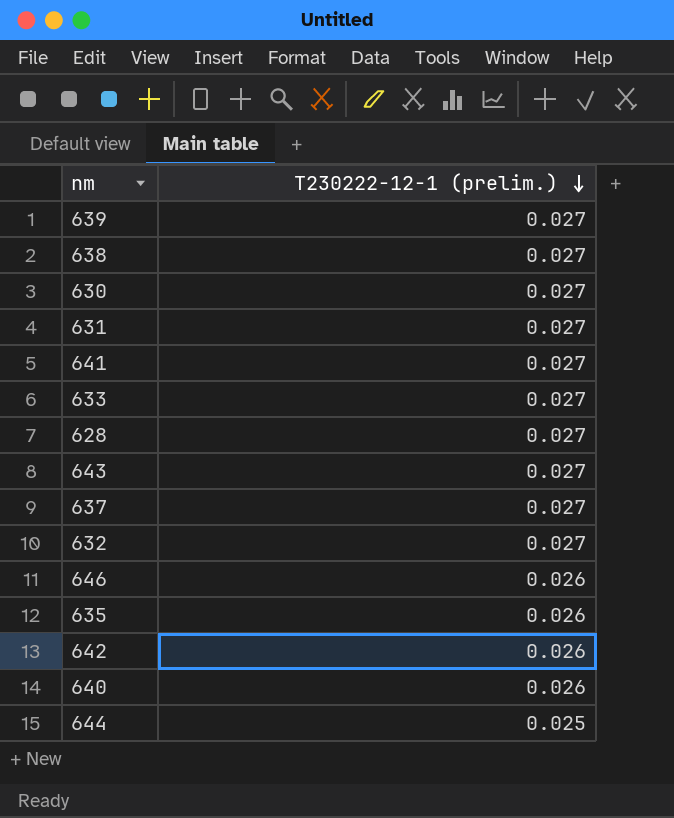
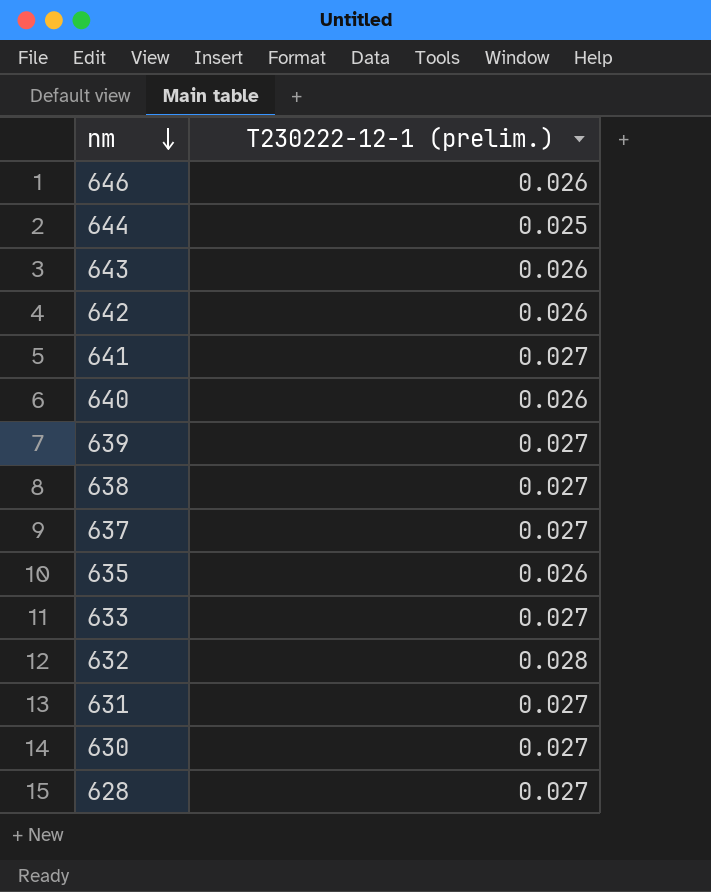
row order: T230222-12-1 (prelim.) descending -> nm descending
643 | T230222-12-1 (prelim.): 0.027 -> 0.026
632 | T230222-12-1 (prelim.): 0.027 -> 0.028

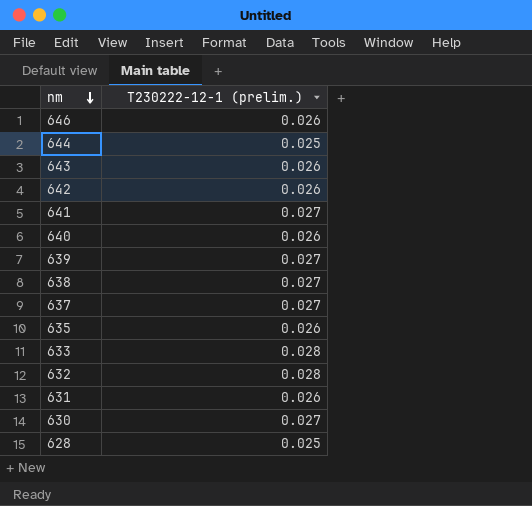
633 | T230222-12-1 (prelim.): 0.027 -> 0.028
631 | T230222-12-1 (prelim.): 0.027 -> 0.026
628 | T230222-12-1 (prelim.): 0.027 -> 0.025

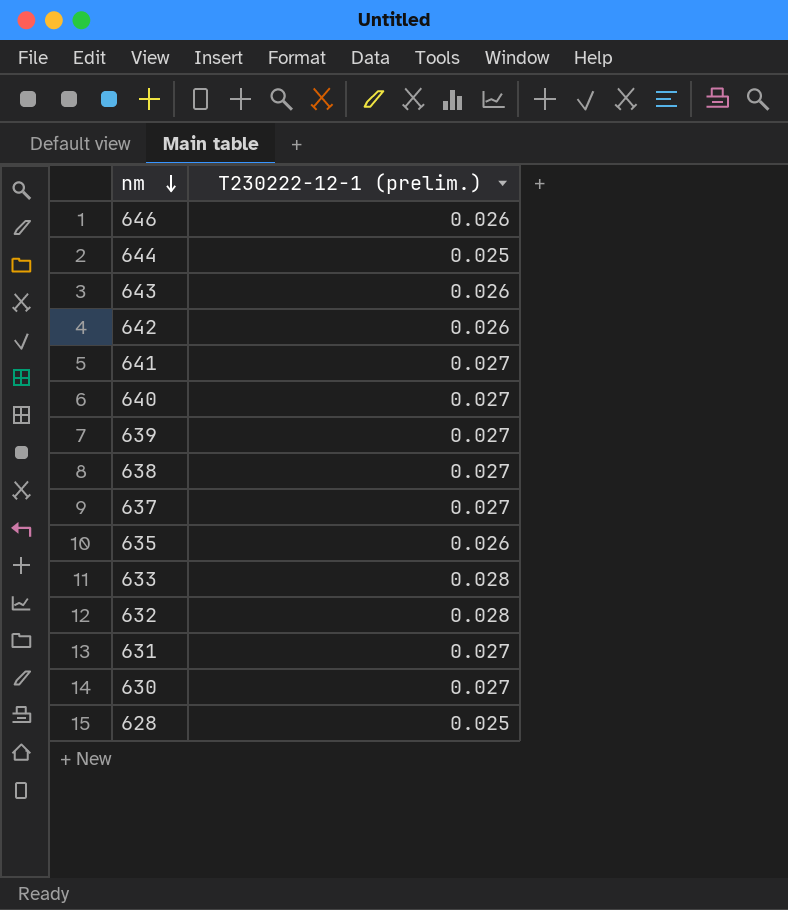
640 | T230222-12-1 (prelim.): 0.026 -> 0.027
631 | T230222-12-1 (prelim.): 0.026 -> 0.027

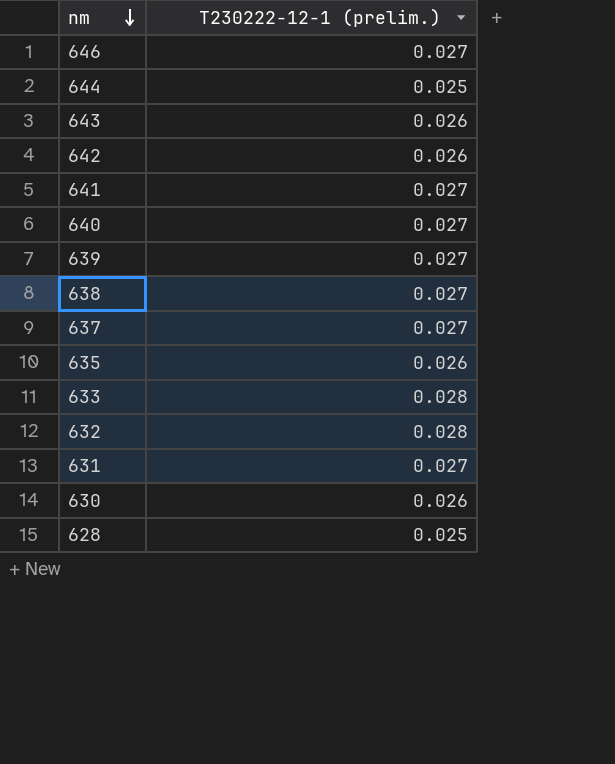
646 | T230222-12-1 (prelim.): 0.026 -> 0.027
630 | T230222-12-1 (prelim.): 0.027 -> 0.026

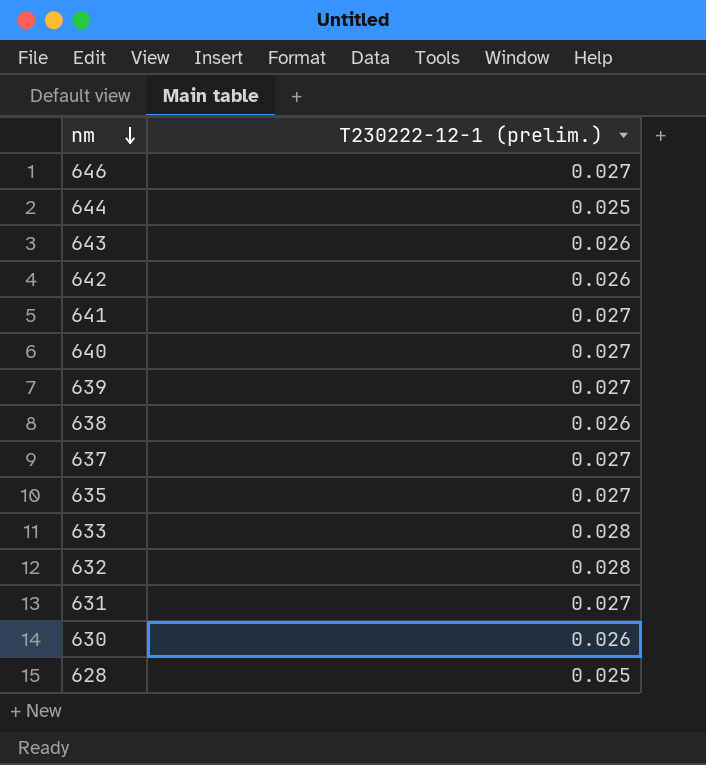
638 | T230222-12-1 (prelim.): 0.027 -> 0.026
635 | T230222-12-1 (prelim.): 0.026 -> 0.027

